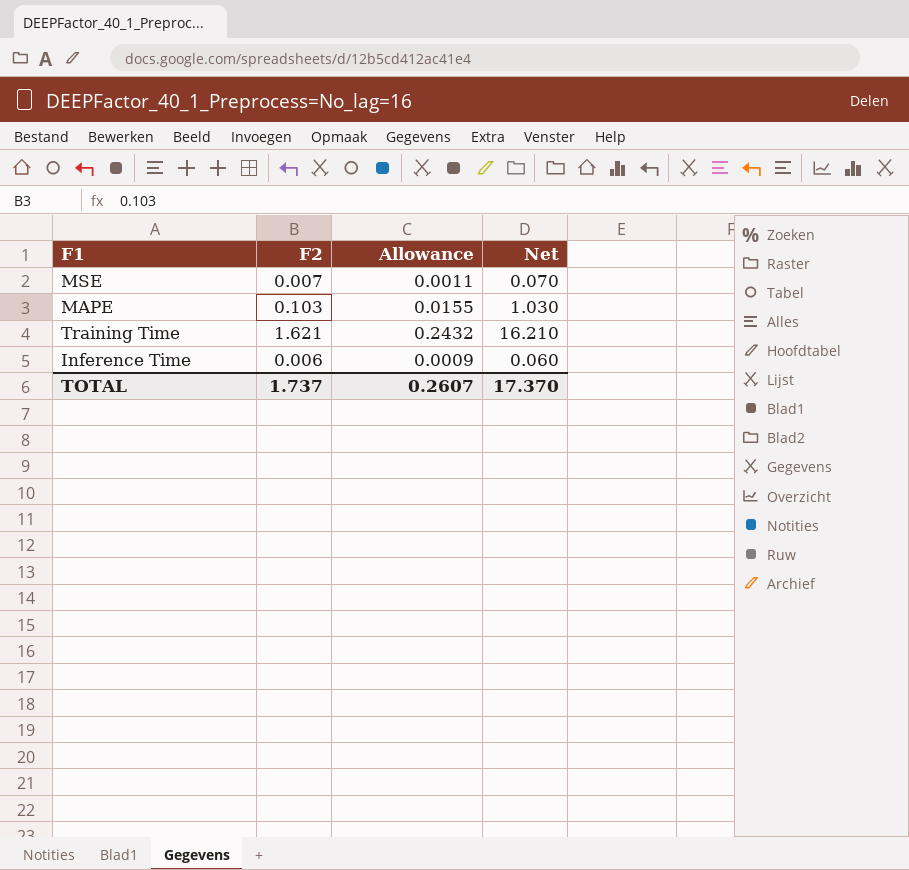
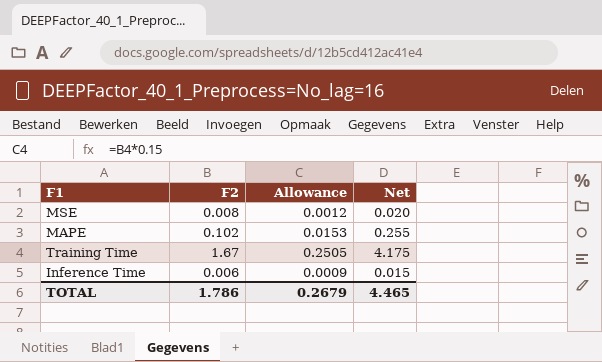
column Net | formula: [F2] * 10 -> [F2] * 2.5
MSE | F2: 0.007 -> 0.008
MSE | Allowance: 0.0011 -> 0.0012
MAPE | F2: 0.103 -> 0.102
MAPE | Allowance: 0.0155 -> 0.0153
Training Time | F2: 1.621 -> 1.67
Training Time | Allowance: 0.2432 -> 0.2505
TOTAL | F2: 1.737 -> 1.786
TOTAL | Allowance: 0.2607 -> 0.2679
TOTAL | Net: 17.370 -> 4.465

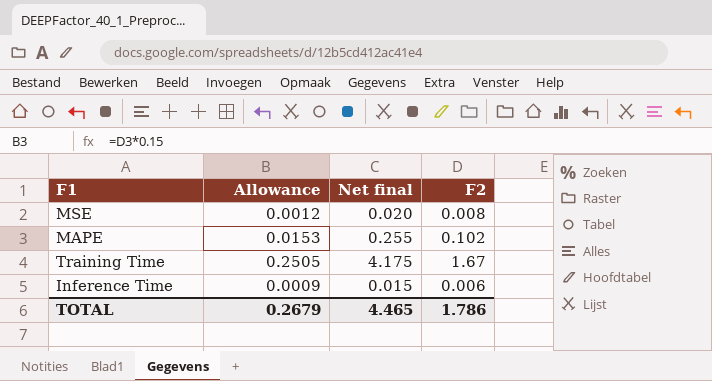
column name: Net -> Net final
column F2 | position: 2 -> 4

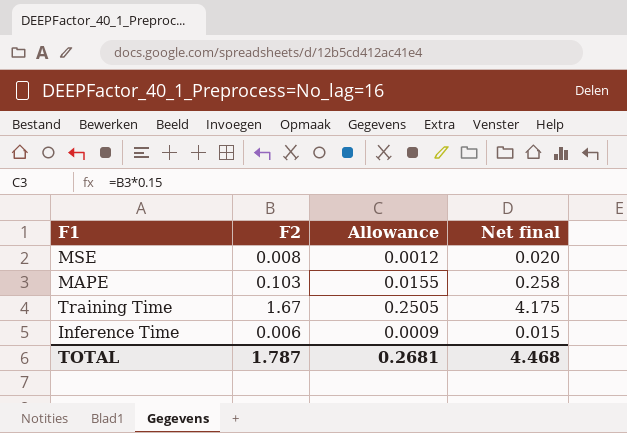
column F2 | position: 4 -> 2
MAPE | F2: 0.102 -> 0.103
MAPE | Allowance: 0.0153 -> 0.0155
MAPE | Net final: 0.255 -> 0.258
TOTAL | F2: 1.786 -> 1.787
TOTAL | Allowance: 0.2679 -> 0.2681
TOTAL | Net final: 4.465 -> 4.468

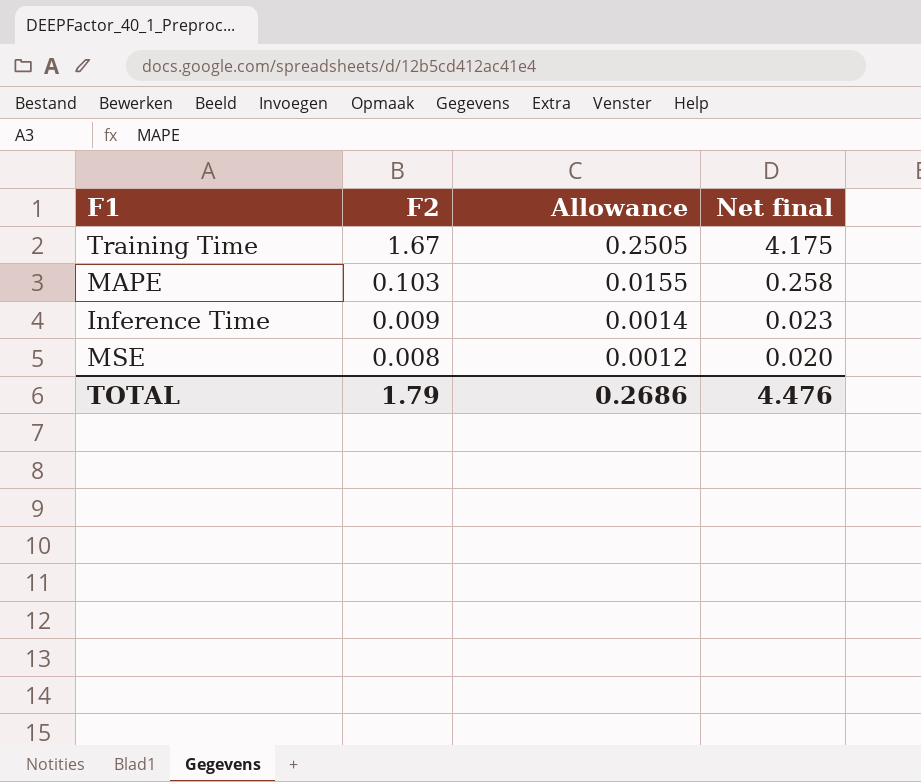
row order: none -> F2 descending
Inference Time | F2: 0.006 -> 0.009
Inference Time | Allowance: 0.0009 -> 0.0014
Inference Time | Net final: 0.015 -> 0.023
TOTAL | F2: 1.787 -> 1.79
TOTAL | Allowance: 0.2681 -> 0.2686
TOTAL | Net final: 4.468 -> 4.476

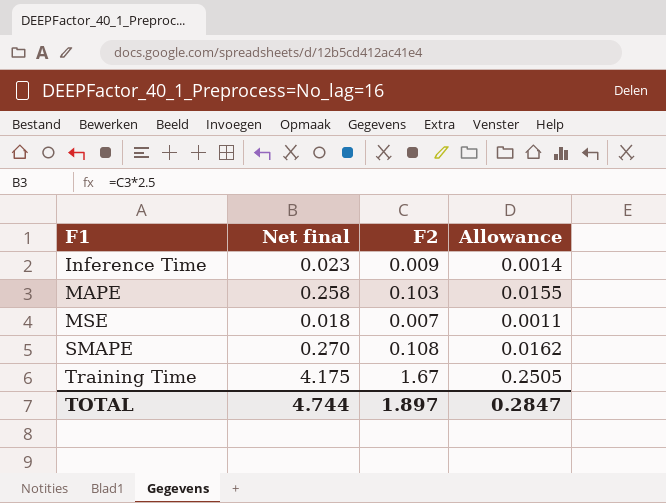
row order: F2 descending -> F1 ascending
column Net final | position: 4 -> 2
MSE | Net final: 0.020 -> 0.018
MSE | F2: 0.008 -> 0.007
MSE | Allowance: 0.0012 -> 0.0011
row SMAPE: none -> 0.270 | 0.108 | 0.0162
TOTAL | Net final: 4.476 -> 4.744
TOTAL | F2: 1.79 -> 1.897
TOTAL | Allowance: 0.2686 -> 0.2847

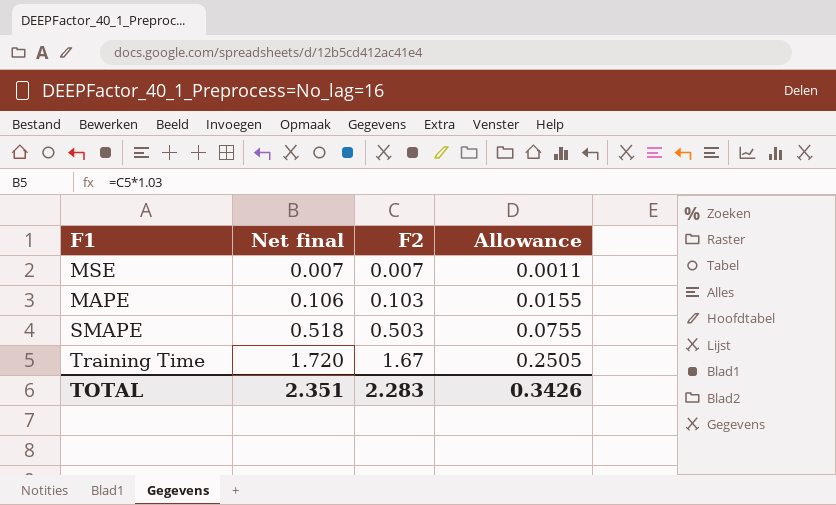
row order: F1 ascending -> Net final ascending
column Net final | formula: [F2] * 2.5 -> [F2] * 1.03
row Inference Time: 0.023 | 0.009 | 0.0014 -> none
SMAPE | F2: 0.108 -> 0.503
SMAPE | Allowance: 0.0162 -> 0.0755
TOTAL | Net final: 4.744 -> 2.351
TOTAL | F2: 1.897 -> 2.283
TOTAL | Allowance: 0.2847 -> 0.3426

